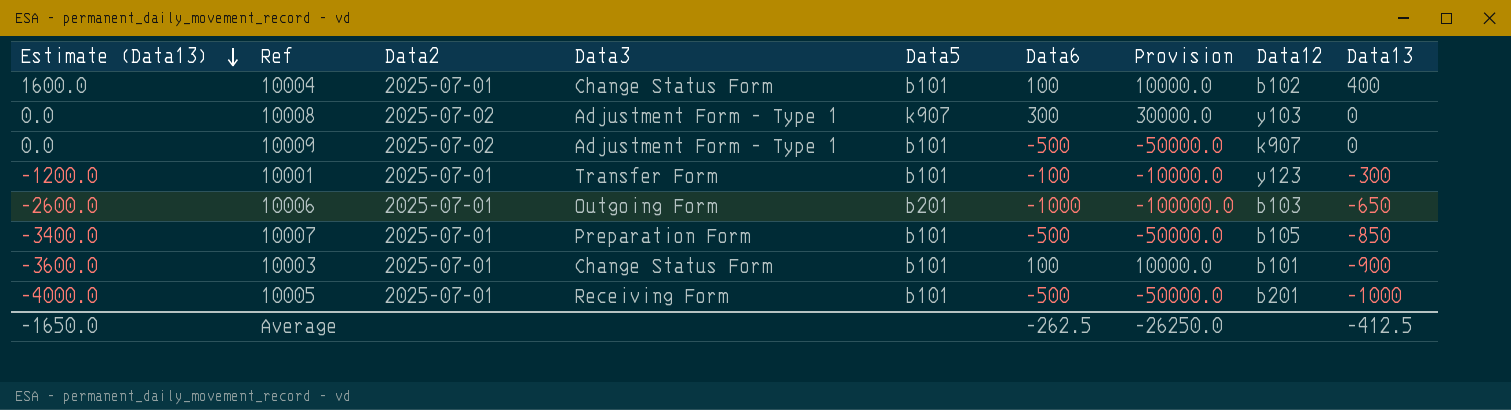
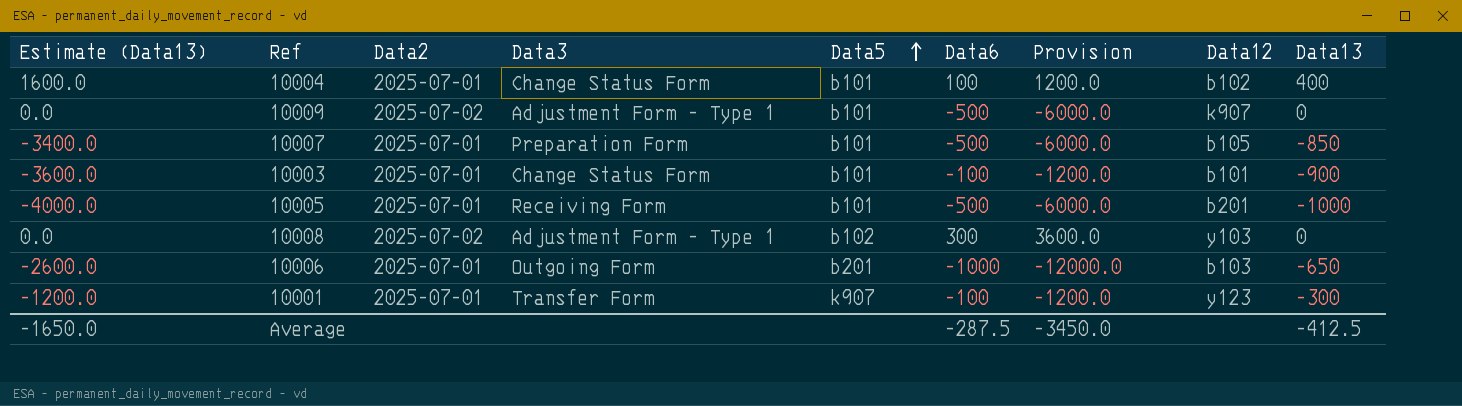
row order: Estimate (Data13) descending -> Data5 ascending
column Provision | formula: [Data6] * 100 -> [Data6] * 12
10003 | Data6: 100 -> -100
10008 | Data5: k907 -> b102
10001 | Data5: b101 -> k907
Average | Data6: -262.5 -> -287.5
Average | Provision: -26250.0 -> -3450.0

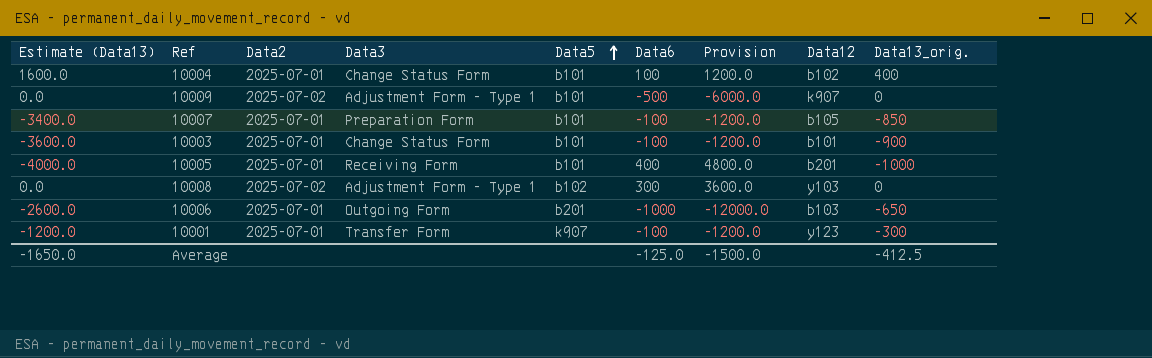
column name: Data13 -> Data13_orig.
10007 | Data6: -500 -> -100
10007 | Provision: -6000.0 -> -1200.0
10005 | Data6: -500 -> 400
10005 | Provision: -6000.0 -> 4800.0
Average | Data6: -287.5 -> -125.0
Average | Provision: -3450.0 -> -1500.0

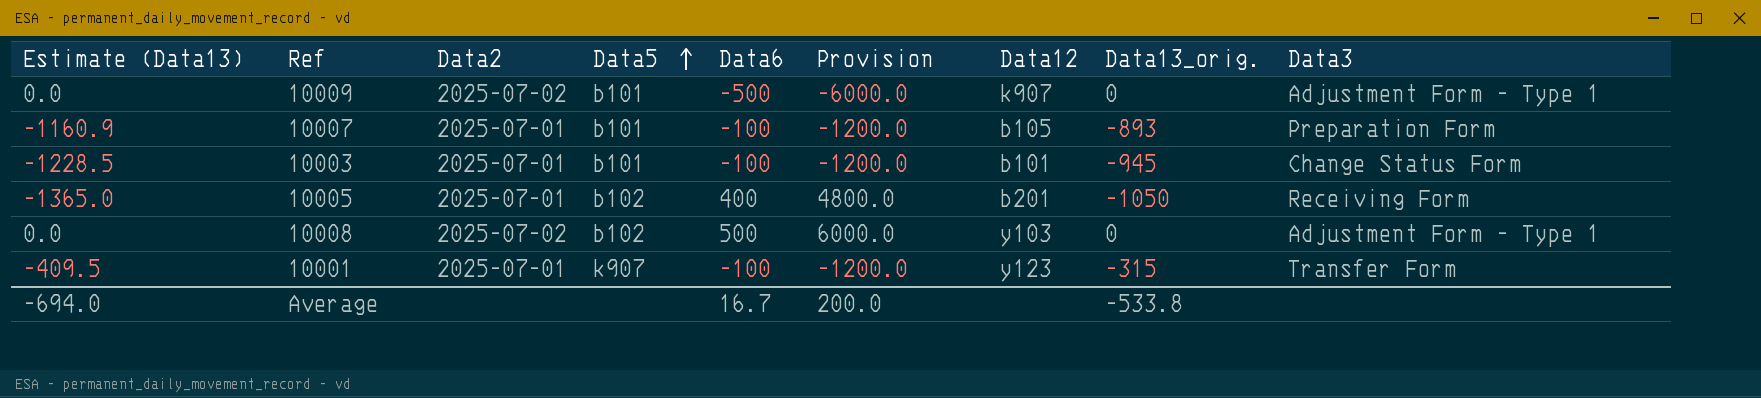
column Estimate (Data13) | formula: [Data13_orig.] * 4 -> [Data13_orig.] * 1.3
column Data3 | position: 4 -> 9
row 10004: 1600.0 | 2025-07-01 | Change Status Form | b101 | 100 | 1200.0 | b102 | 400 -> none
row 10006: -2600.0 | 2025-07-01 | Outgoing Form | b201 | -1000 | -12000.0 | b103 | -650 -> none
10007 | Data13_orig.: -850 -> -893
10003 | Data13_orig.: -900 -> -945
10005 | Data5: b101 -> b102
10005 | Data13_orig.: -1000 -> -1050
10008 | Data6: 300 -> 500
10008 | Provision: 3600.0 -> 6000.0
10001 | Data13_orig.: -300 -> -315
Average | Estimate (Data13): -1650.0 -> -694.0
Average | Data6: -125.0 -> 16.7
Average | Provision: -1500.0 -> 200.0
Average | Data13_orig.: -412.5 -> -533.8

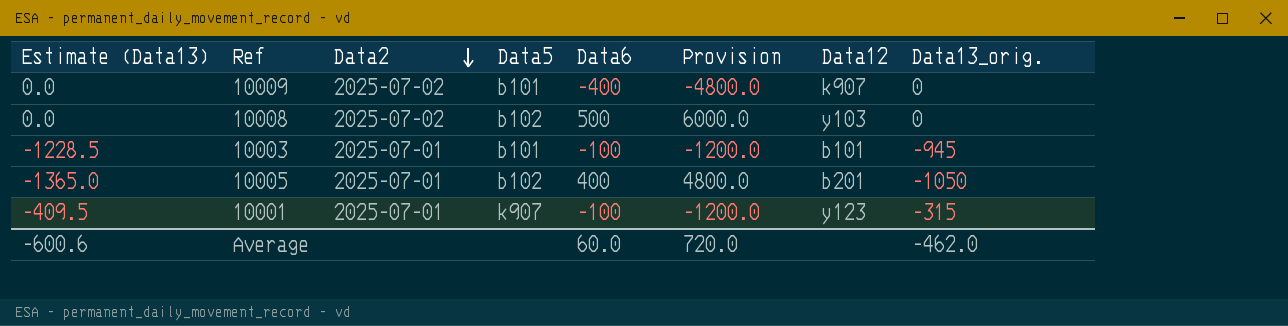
row order: Data5 ascending -> Data2 descending
column Data3 | position: 9 -> none
row 10007: -1160.9 | 2025-07-01 | b101 | -100 | -1200.0 | b105 | -893 | Preparation Form -> none
10009 | Data6: -500 -> -400
10009 | Provision: -6000.0 -> -4800.0
Average | Estimate (Data13): -694.0 -> -600.6
Average | Data6: 16.7 -> 60.0
Average | Provision: 200.0 -> 720.0
Average | Data13_orig.: -533.8 -> -462.0

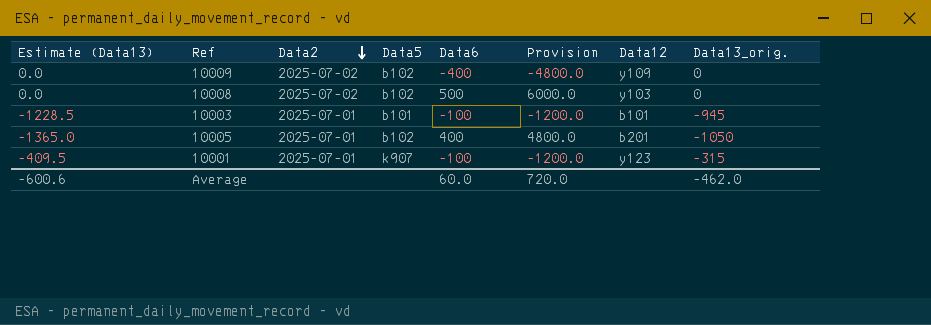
10009 | Data5: b101 -> b102
10009 | Data12: k907 -> y109

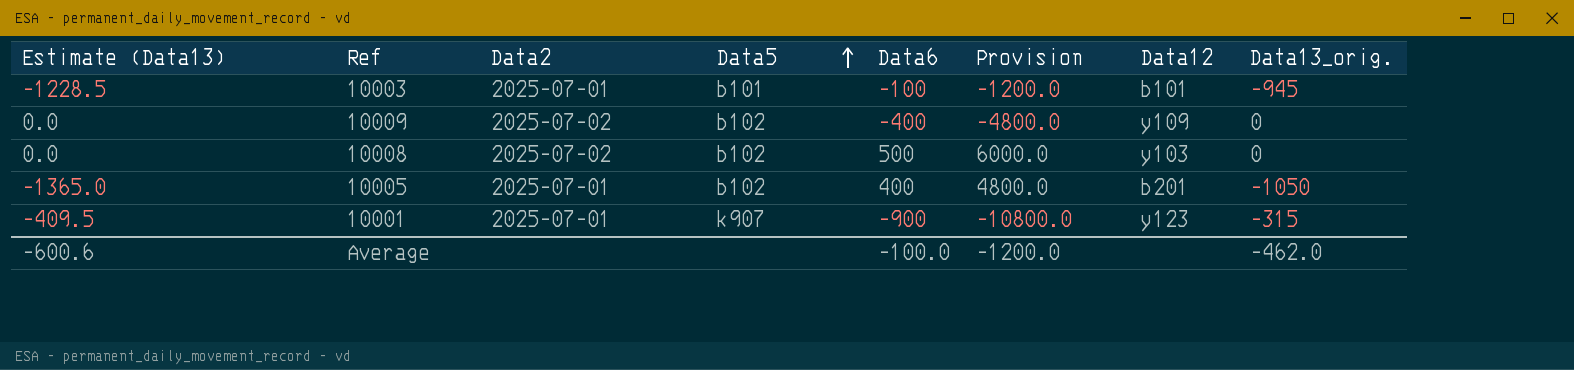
row order: Data2 descending -> Data5 ascending
10001 | Data6: -100 -> -900
10001 | Provision: -1200.0 -> -10800.0
Average | Data6: 60.0 -> -100.0
Average | Provision: 720.0 -> -1200.0

